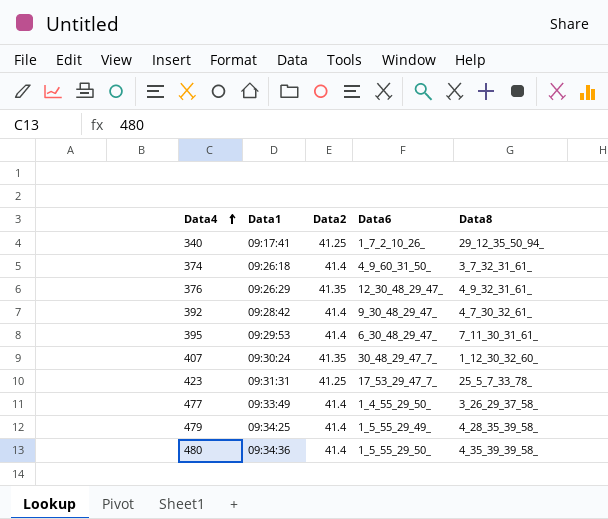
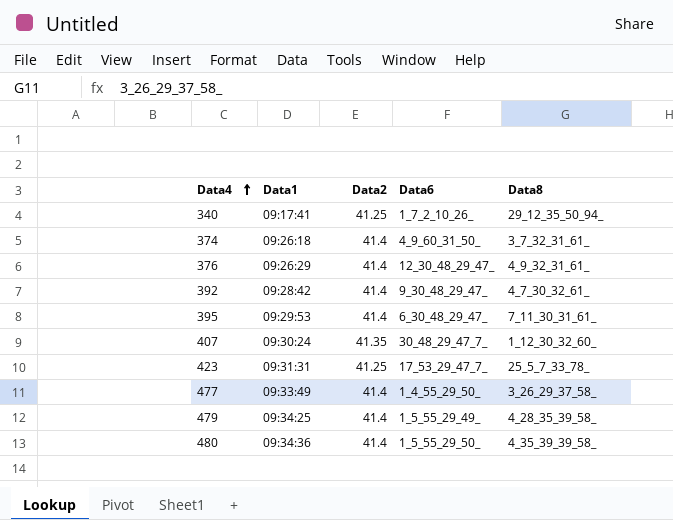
376 | Data2: 41.35 -> 41.4

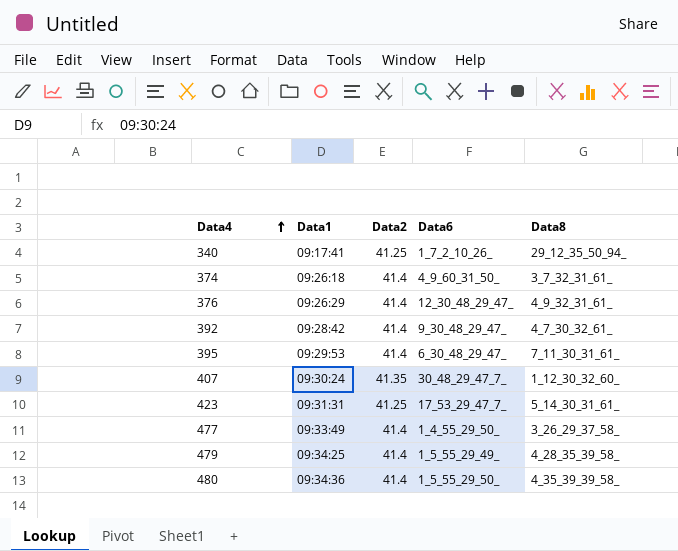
423 | Data8: 25_5_7_33_78_ -> 5_14_30_31_61_

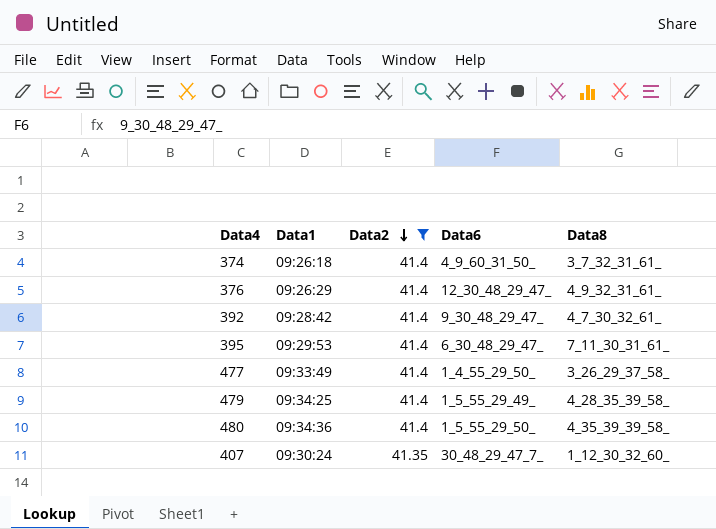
filter: none -> Data2 != 41.25
row order: Data4 ascending -> Data2 descending

